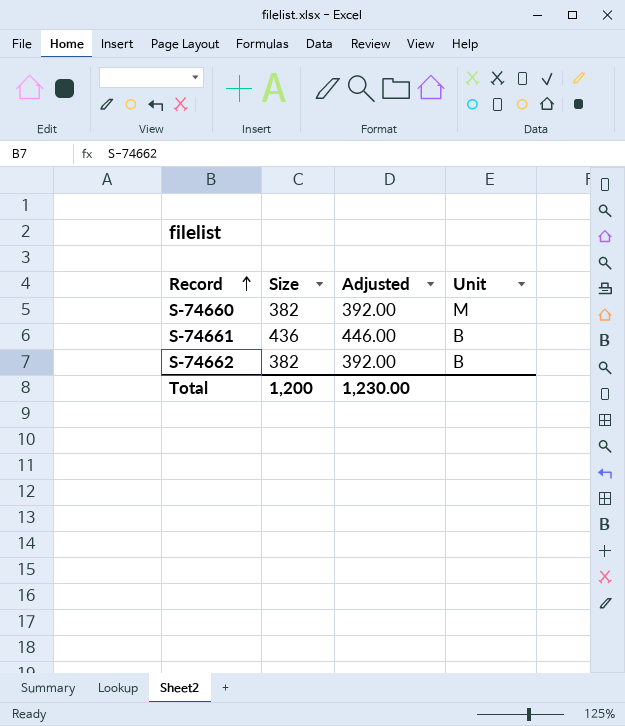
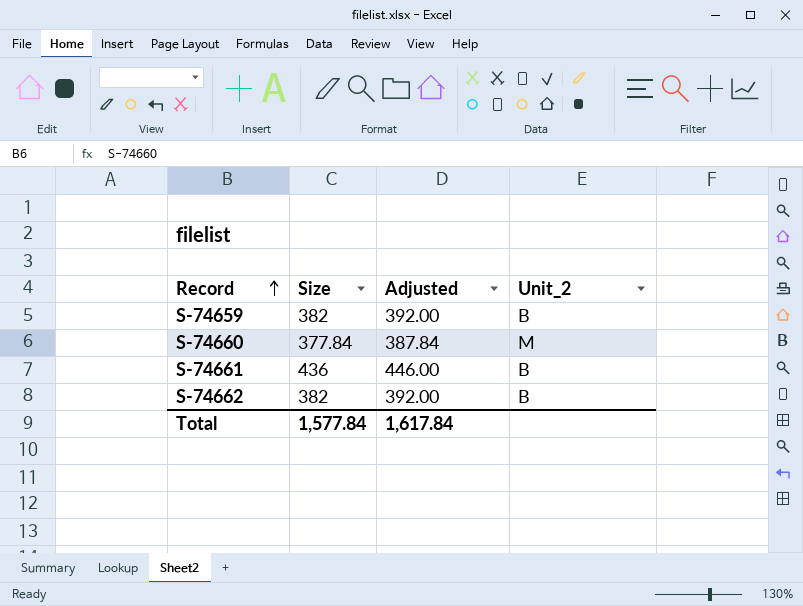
column name: Unit -> Unit_2
row S-74659: none -> 382 | 392.00 | B
S-74660 | Size: 382 -> 377.84
S-74660 | Adjusted: 392.00 -> 387.84
Total | Size: 1,200 -> 1,577.84
Total | Adjusted: 1,230.00 -> 1,617.84

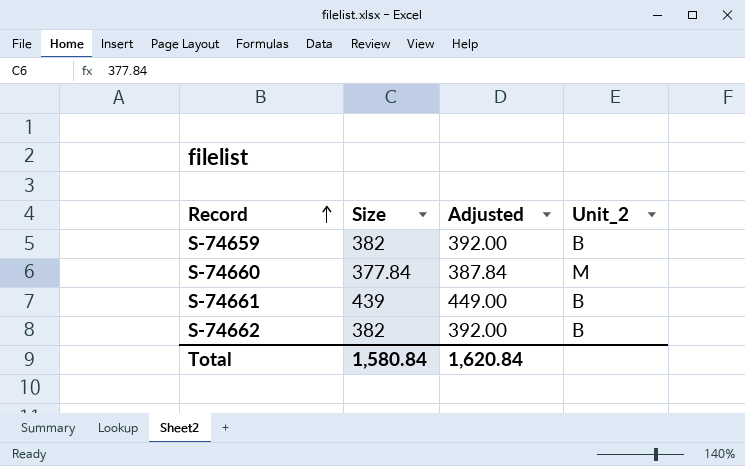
S-74661 | Size: 436 -> 439
S-74661 | Adjusted: 446.00 -> 449.00
Total | Size: 1,577.84 -> 1,580.84
Total | Adjusted: 1,617.84 -> 1,620.84

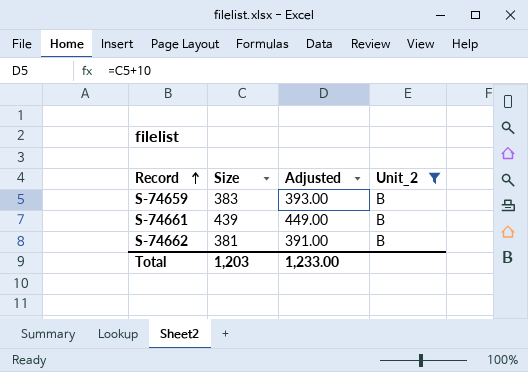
filter: none -> Unit_2 = B
S-74659 | Size: 382 -> 383
S-74659 | Adjusted: 392.00 -> 393.00
S-74662 | Size: 382 -> 381
S-74662 | Adjusted: 392.00 -> 391.00
Total | Size: 1,580.84 -> 1,203
Total | Adjusted: 1,620.84 -> 1,233.00

